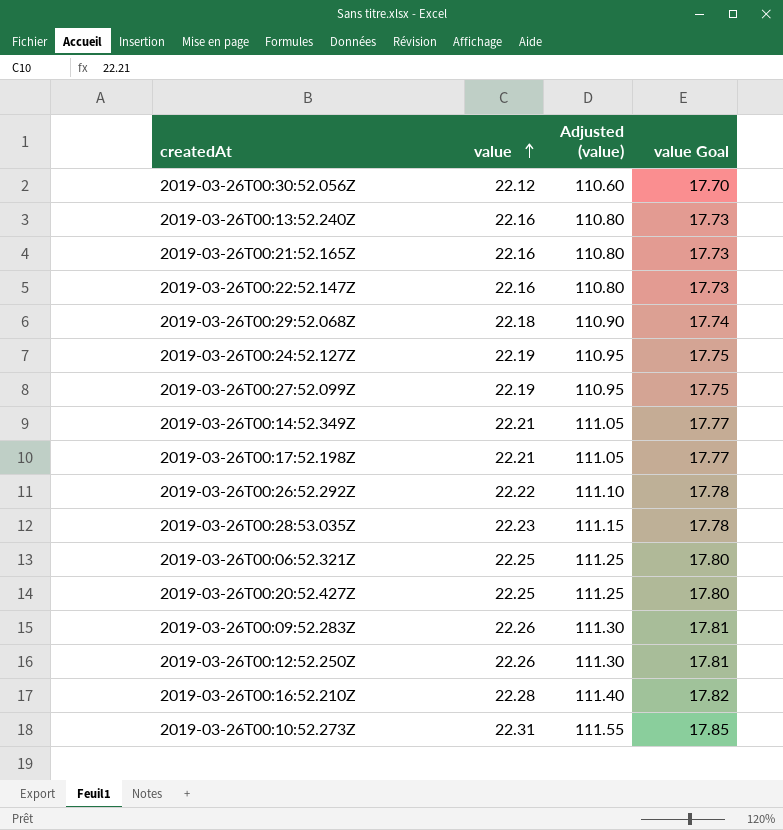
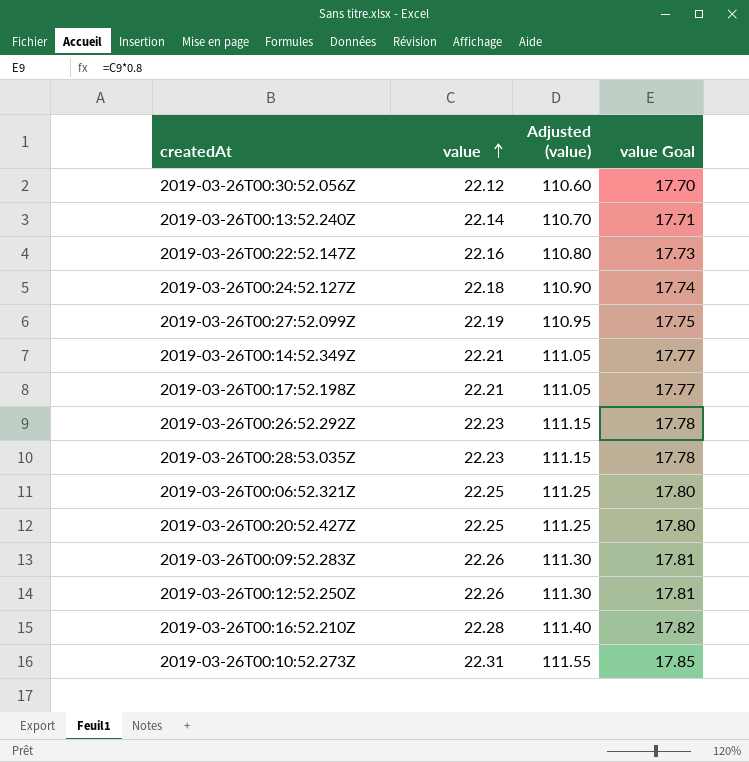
row 2019-03-26T00:21:52.165Z: 22.16 | 110.80 | 17.73 -> none
row 2019-03-26T00:29:52.068Z: 22.18 | 110.90 | 17.74 -> none
2019-03-26T00:13:52.240Z | value: 22.16 -> 22.14
2019-03-26T00:13:52.240Z | Adjusted (value): 110.80 -> 110.70
2019-03-26T00:13:52.240Z | value Goal: 17.73 -> 17.71
2019-03-26T00:24:52.127Z | value: 22.19 -> 22.18
2019-03-26T00:24:52.127Z | Adjusted (value): 110.95 -> 110.90
2019-03-26T00:24:52.127Z | value Goal: 17.75 -> 17.74
2019-03-26T00:26:52.292Z | value: 22.22 -> 22.23
2019-03-26T00:26:52.292Z | Adjusted (value): 111.10 -> 111.15

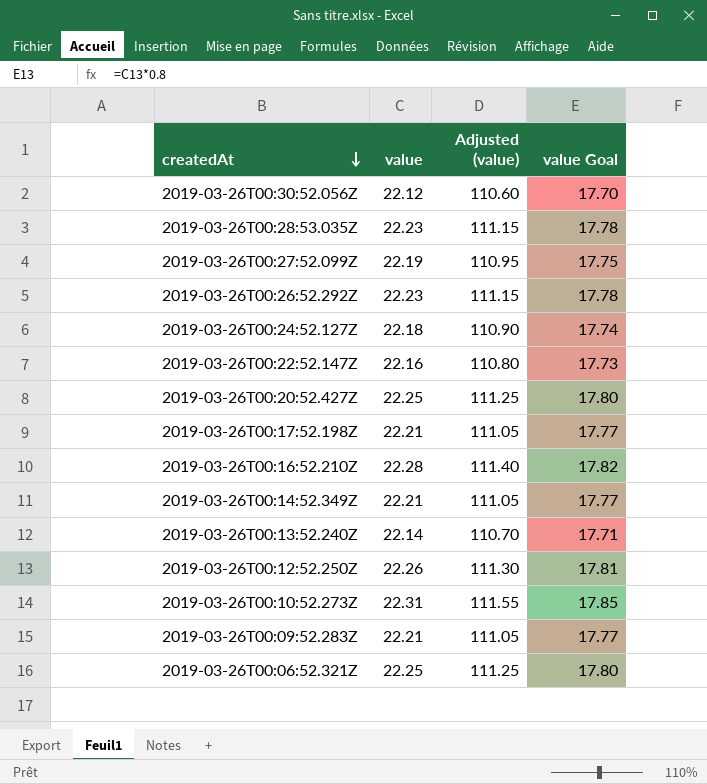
row order: value ascending -> createdAt descending
2019-03-26T00:09:52.283Z | value: 22.26 -> 22.21
2019-03-26T00:09:52.283Z | Adjusted (value): 111.30 -> 111.05
2019-03-26T00:09:52.283Z | value Goal: 17.81 -> 17.77

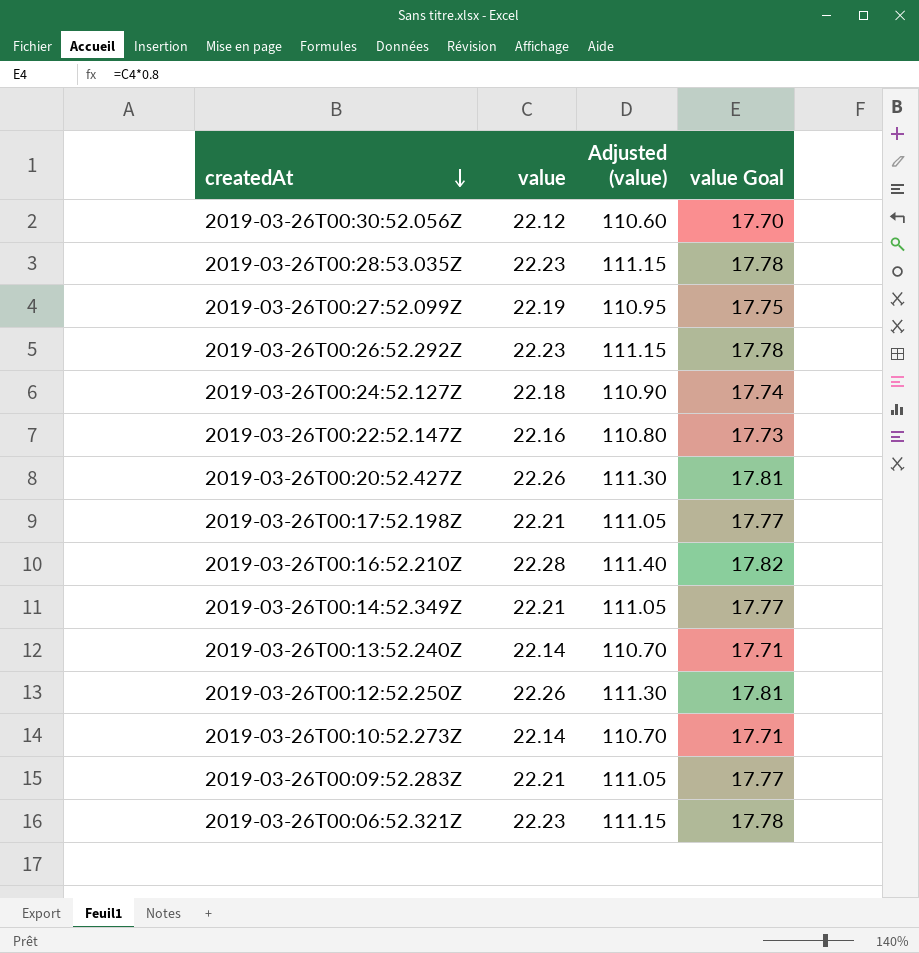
2019-03-26T00:20:52.427Z | value: 22.25 -> 22.26
2019-03-26T00:20:52.427Z | Adjusted (value): 111.25 -> 111.30
2019-03-26T00:20:52.427Z | value Goal: 17.80 -> 17.81
2019-03-26T00:10:52.273Z | value: 22.31 -> 22.14
2019-03-26T00:10:52.273Z | Adjusted (value): 111.55 -> 110.70
2019-03-26T00:10:52.273Z | value Goal: 17.85 -> 17.71
2019-03-26T00:06:52.321Z | value: 22.25 -> 22.23
2019-03-26T00:06:52.321Z | Adjusted (value): 111.25 -> 111.15
2019-03-26T00:06:52.321Z | value Goal: 17.80 -> 17.78

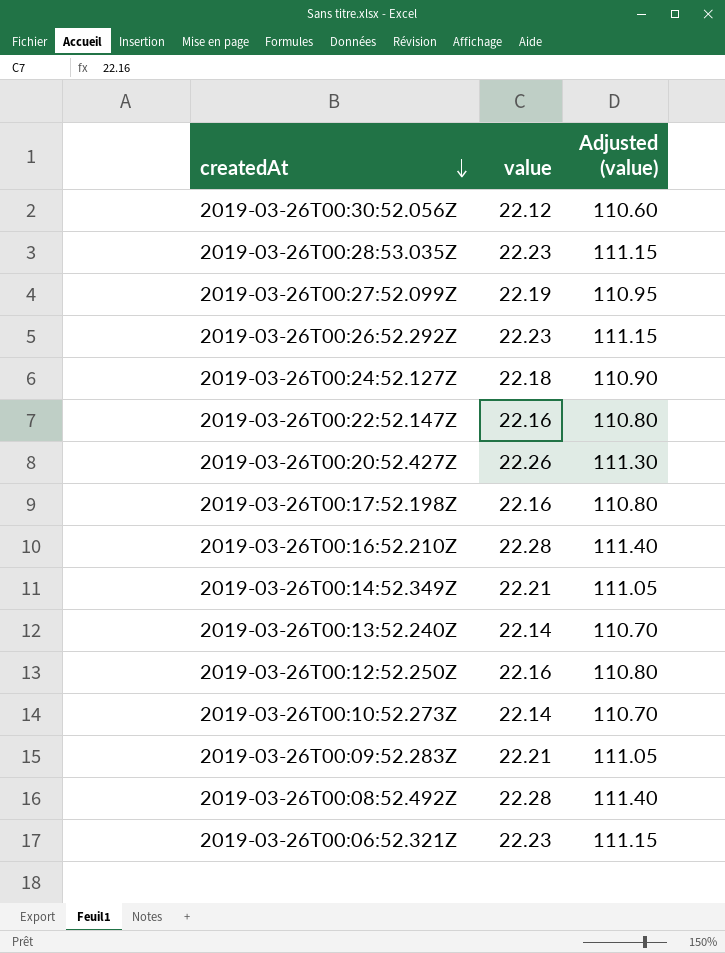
column value Goal | formula: [value] * 0.8 -> none
2019-03-26T00:17:52.198Z | value: 22.21 -> 22.16
2019-03-26T00:17:52.198Z | Adjusted (value): 111.05 -> 110.80
2019-03-26T00:12:52.250Z | value: 22.26 -> 22.16
2019-03-26T00:12:52.250Z | Adjusted (value): 111.30 -> 110.80
row 2019-03-26T00:08:52.492Z: none -> 22.28 | 111.40

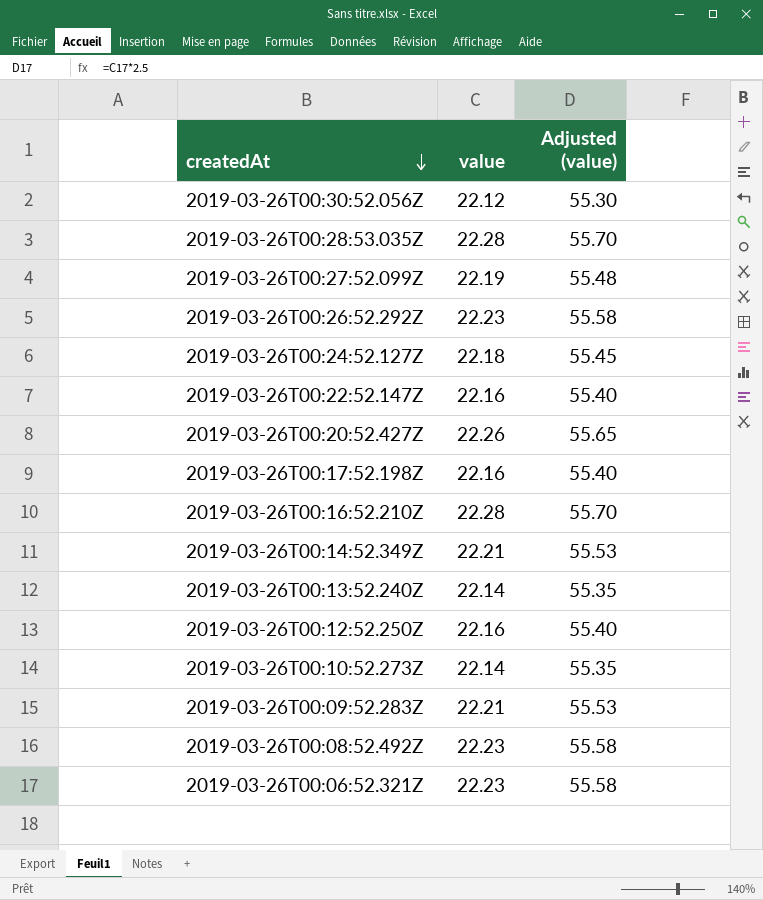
column Adjusted (value) | formula: [value] * 5 -> [value] * 2.5
2019-03-26T00:28:53.035Z | value: 22.23 -> 22.28
2019-03-26T00:08:52.492Z | value: 22.28 -> 22.23

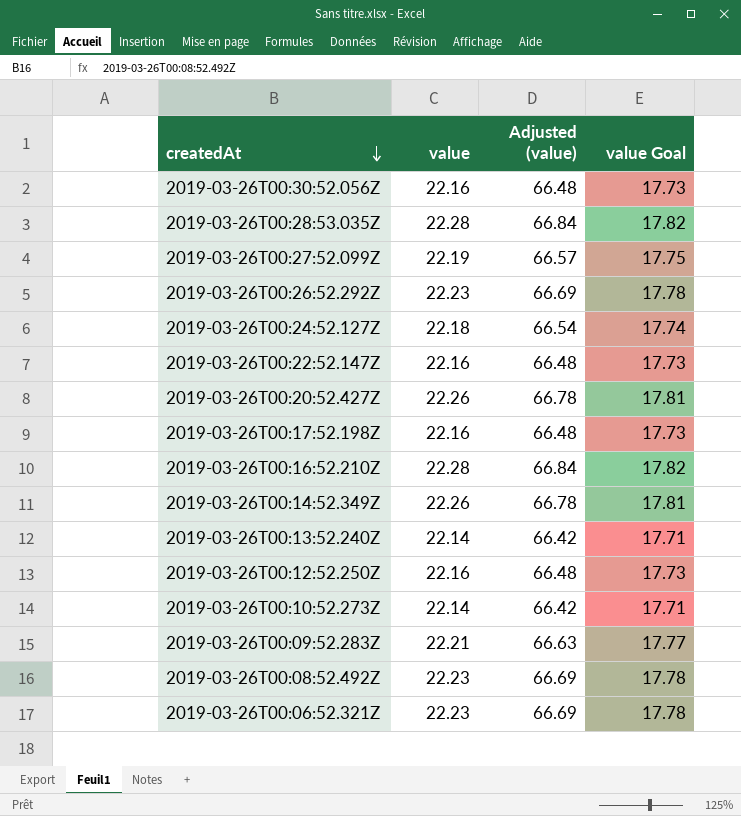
column Adjusted (value) | formula: [value] * 2.5 -> [value] * 3
column value Goal | formula: none -> [value] * 0.8
2019-03-26T00:30:52.056Z | value: 22.12 -> 22.16
2019-03-26T00:14:52.349Z | value: 22.21 -> 22.26

